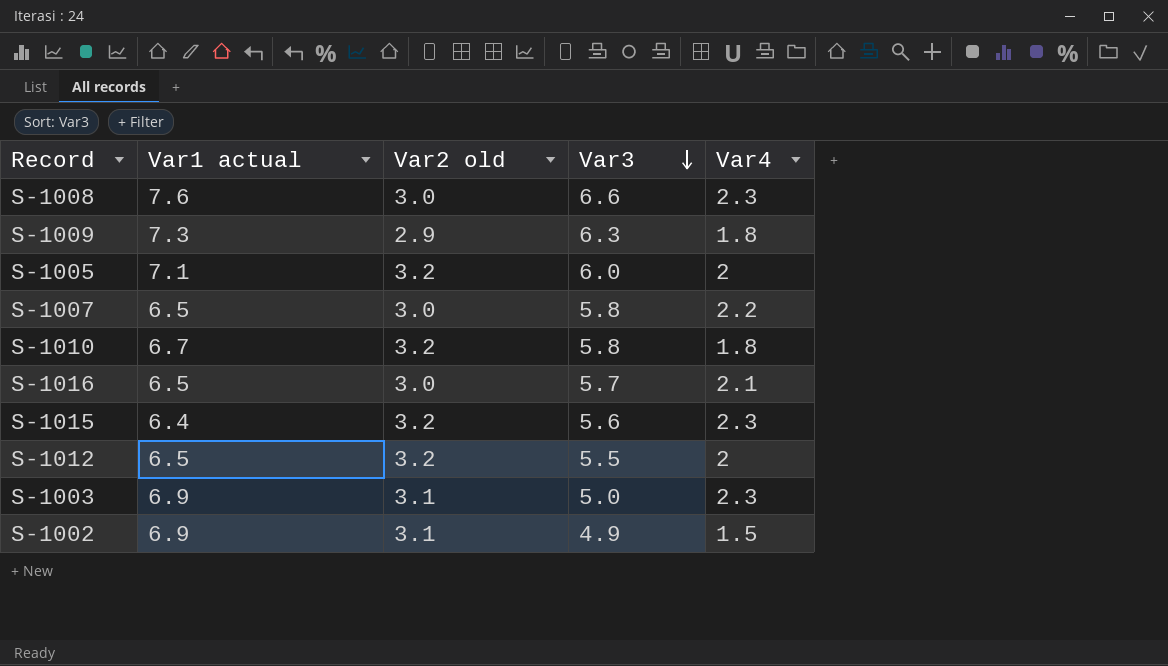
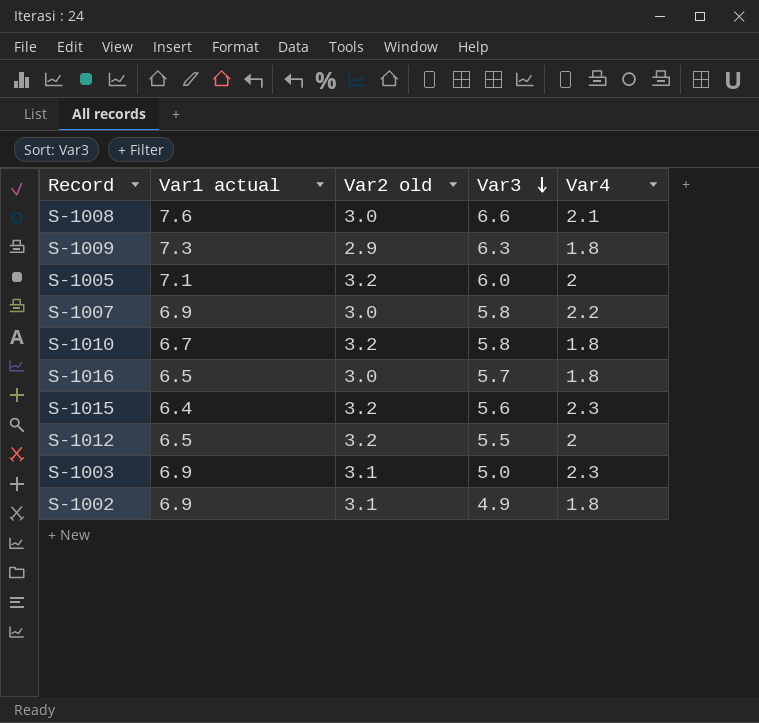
S-1008 | Var4: 2.3 -> 2.1
S-1007 | Var1 actual: 6.5 -> 6.9
S-1016 | Var4: 2.1 -> 1.8
S-1002 | Var4: 1.5 -> 1.8

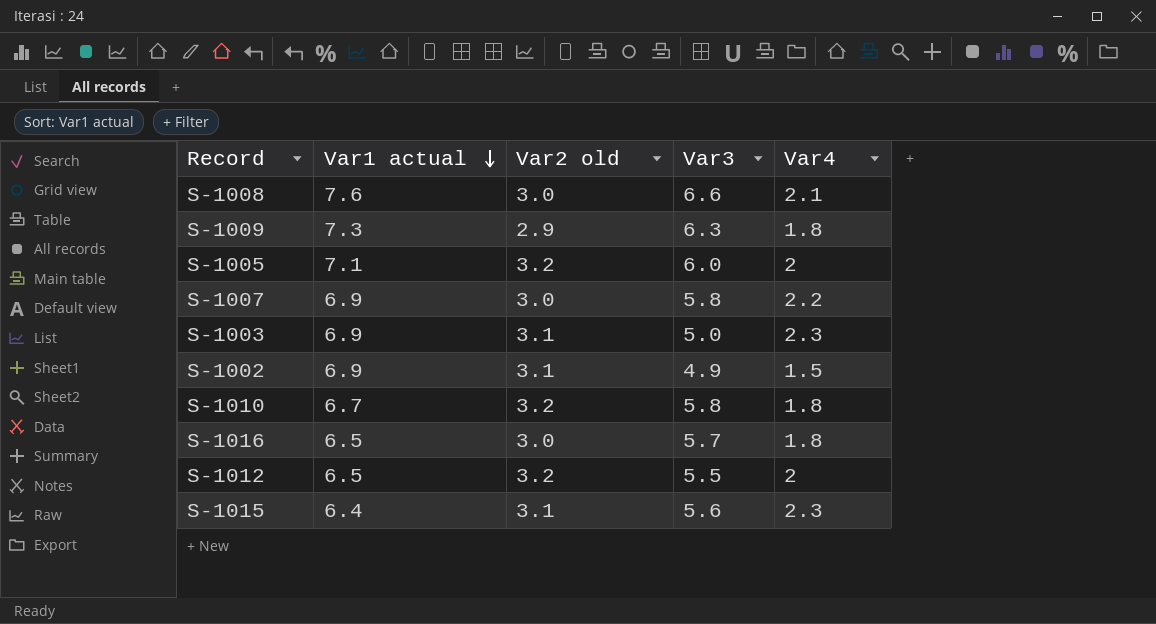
row order: Var3 descending -> Var1 actual descending
S-1002 | Var4: 1.8 -> 1.5
S-1015 | Var2 old: 3.2 -> 3.1

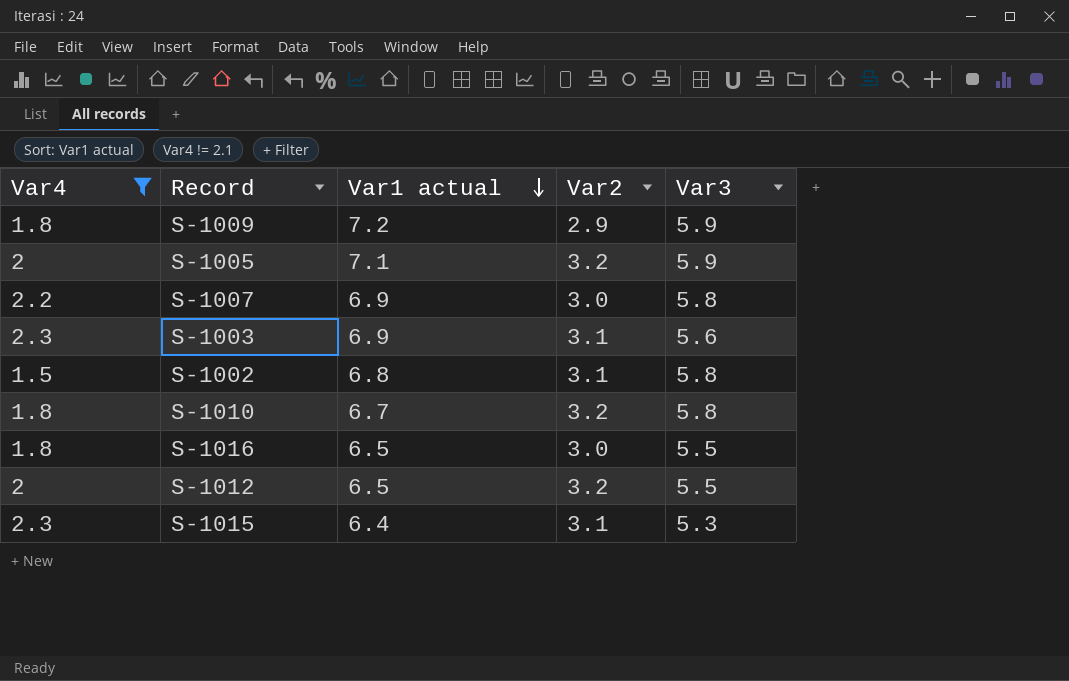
filter: none -> Var4 != 2.1
column Var4 | position: 5 -> 1
column name: Var2 old -> Var2
S-1009 | Var1 actual: 7.3 -> 7.2
S-1009 | Var3: 6.3 -> 5.9
S-1005 | Var3: 6.0 -> 5.9
S-1003 | Var3: 5.0 -> 5.6
S-1002 | Var1 actual: 6.9 -> 6.8
S-1002 | Var3: 4.9 -> 5.8
S-1016 | Var3: 5.7 -> 5.5
S-1015 | Var3: 5.6 -> 5.3

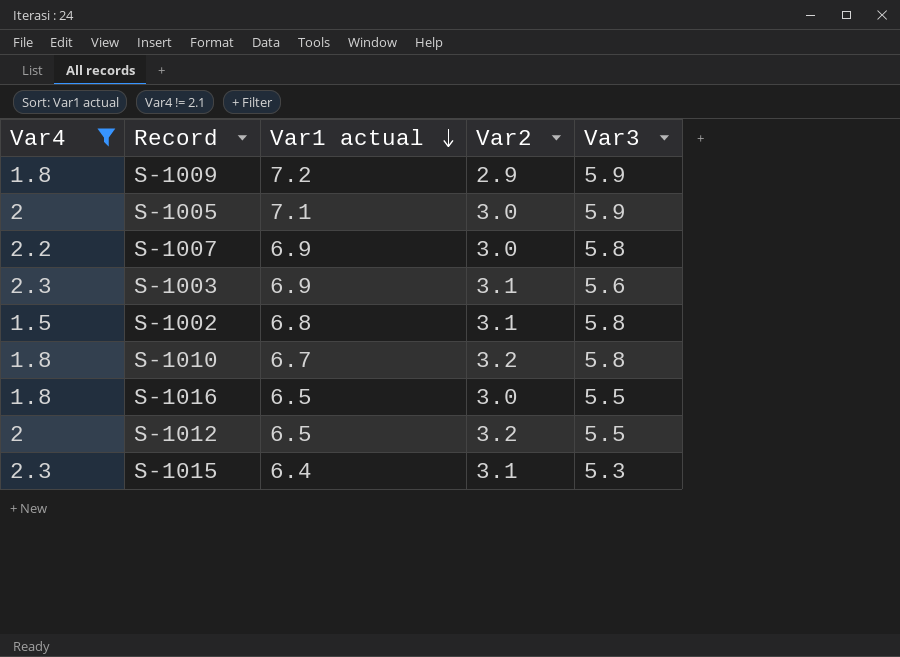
S-1005 | Var2: 3.2 -> 3.0

